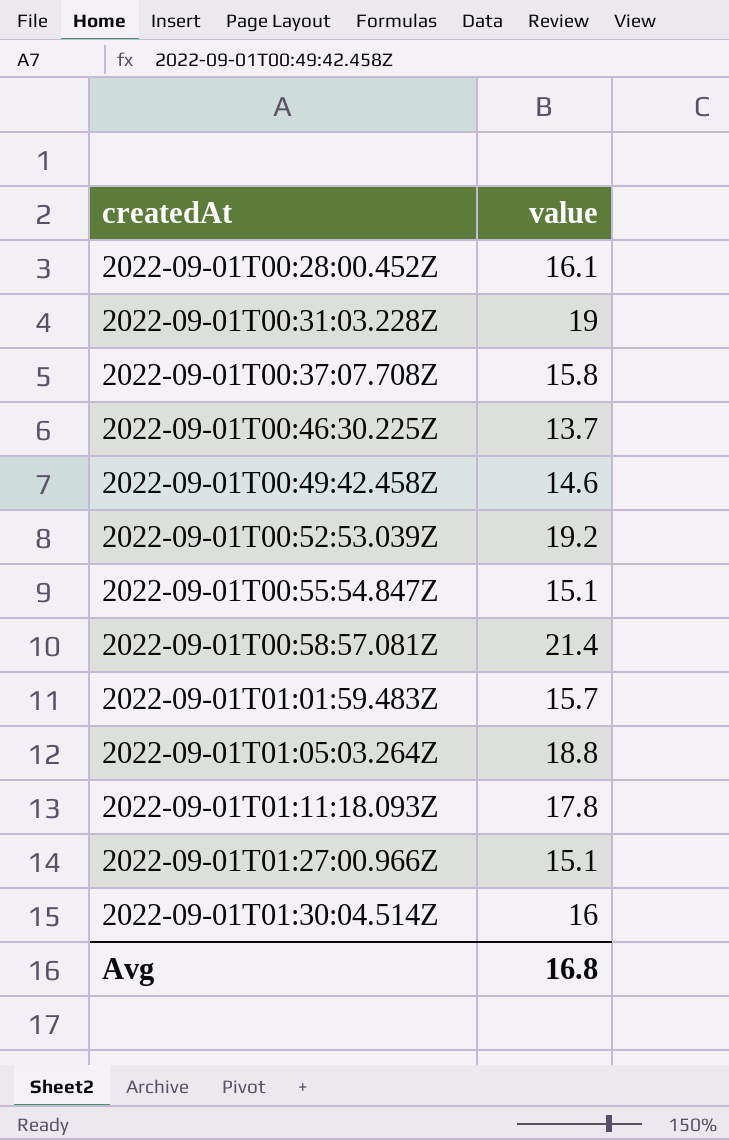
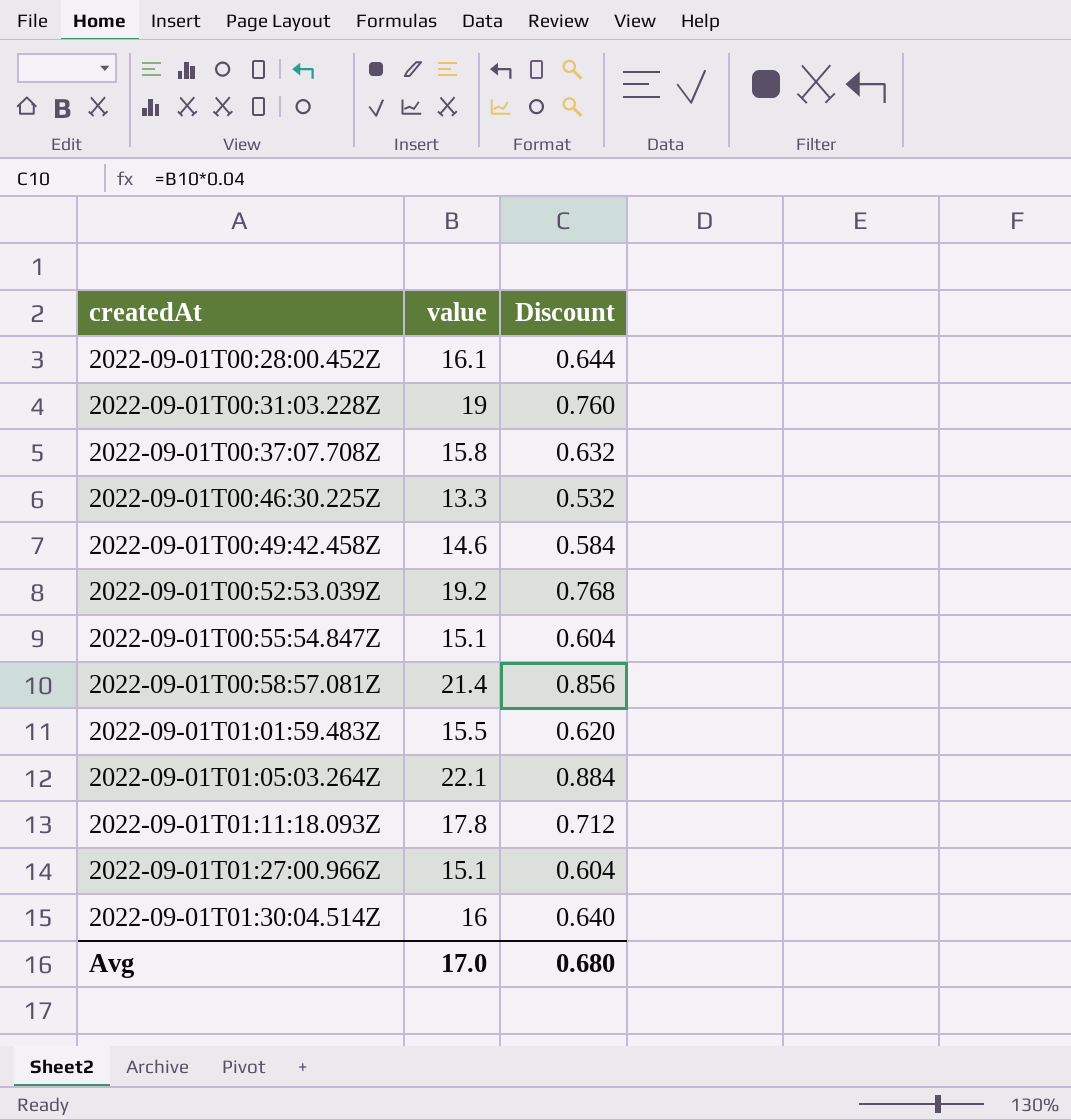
column Discount | formula: none -> [value] * 0.04
2022-09-01T00:46:30.225Z | value: 13.7 -> 13.3
2022-09-01T01:01:59.483Z | value: 15.7 -> 15.5
2022-09-01T01:05:03.264Z | value: 18.8 -> 22.1
Avg | value: 16.8 -> 17.0

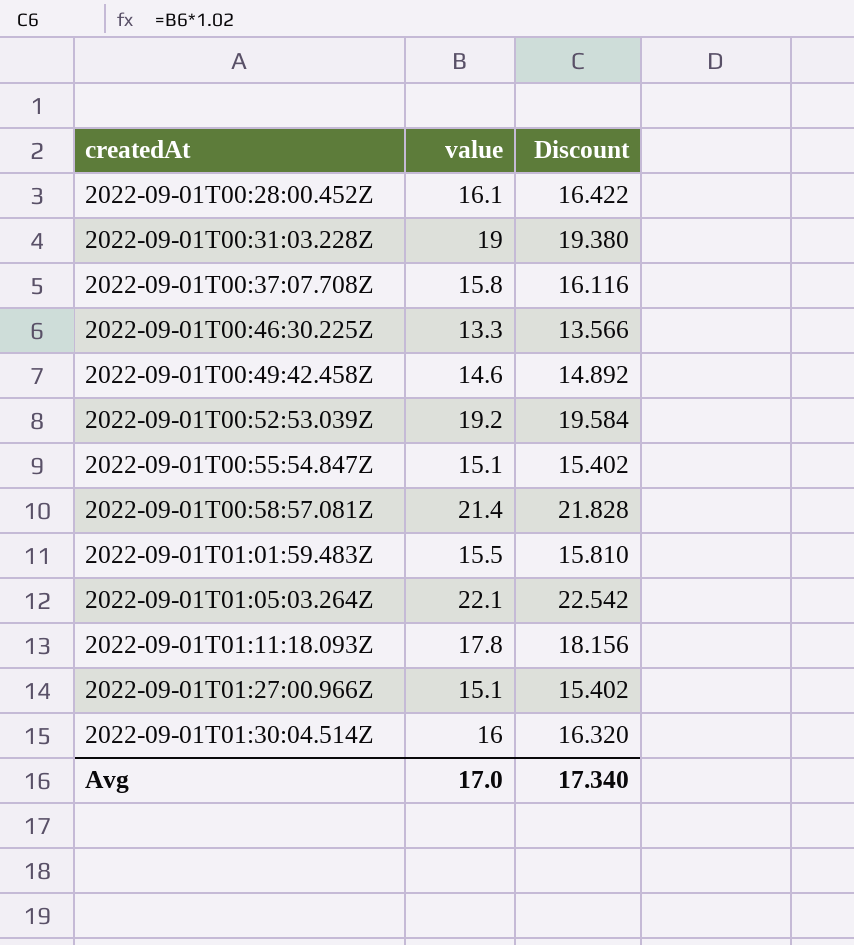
column Discount | formula: [value] * 0.04 -> [value] * 1.02
Avg | Discount: 0.680 -> 17.340

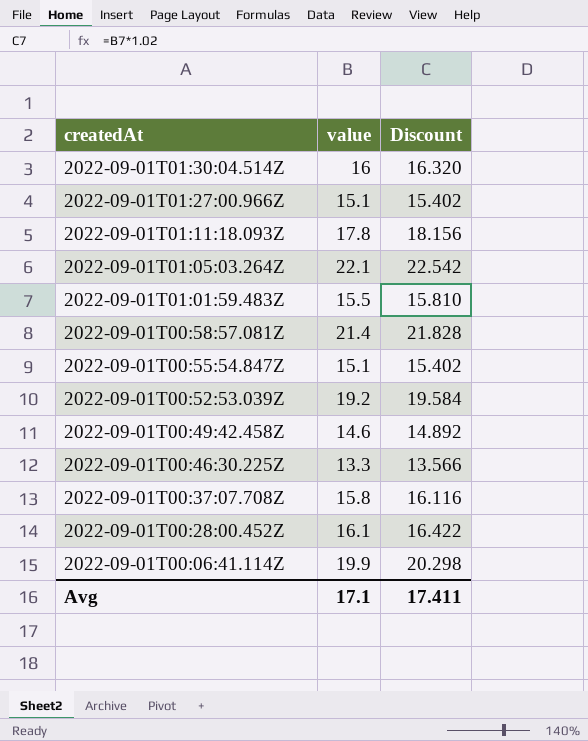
row order: createdAt ascending -> createdAt descending
row 2022-09-01T00:31:03.228Z: 19 | 19.380 -> none
row 2022-09-01T00:06:41.114Z: none -> 19.9 | 20.298
Avg | value: 17.0 -> 17.1
Avg | Discount: 17.340 -> 17.411

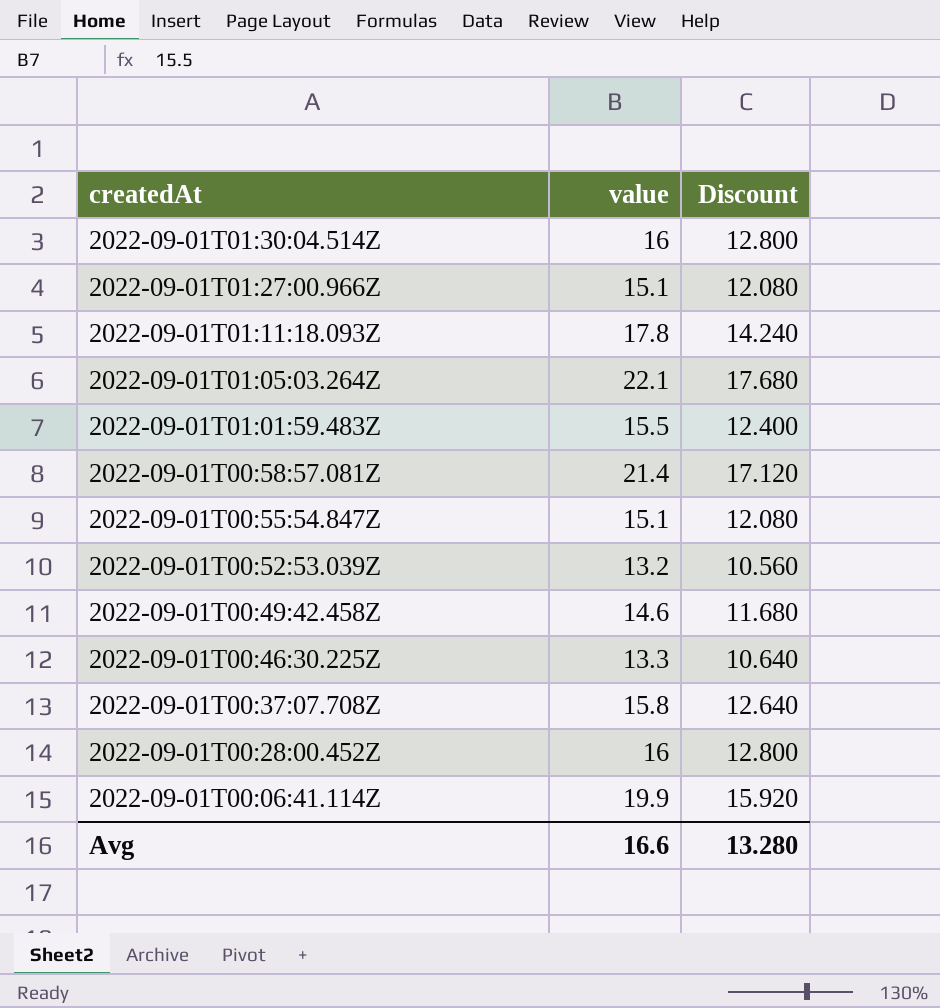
column Discount | formula: [value] * 1.02 -> [value] * 0.8
2022-09-01T00:52:53.039Z | value: 19.2 -> 13.2
2022-09-01T00:28:00.452Z | value: 16.1 -> 16
Avg | value: 17.1 -> 16.6
Avg | Discount: 17.411 -> 13.280

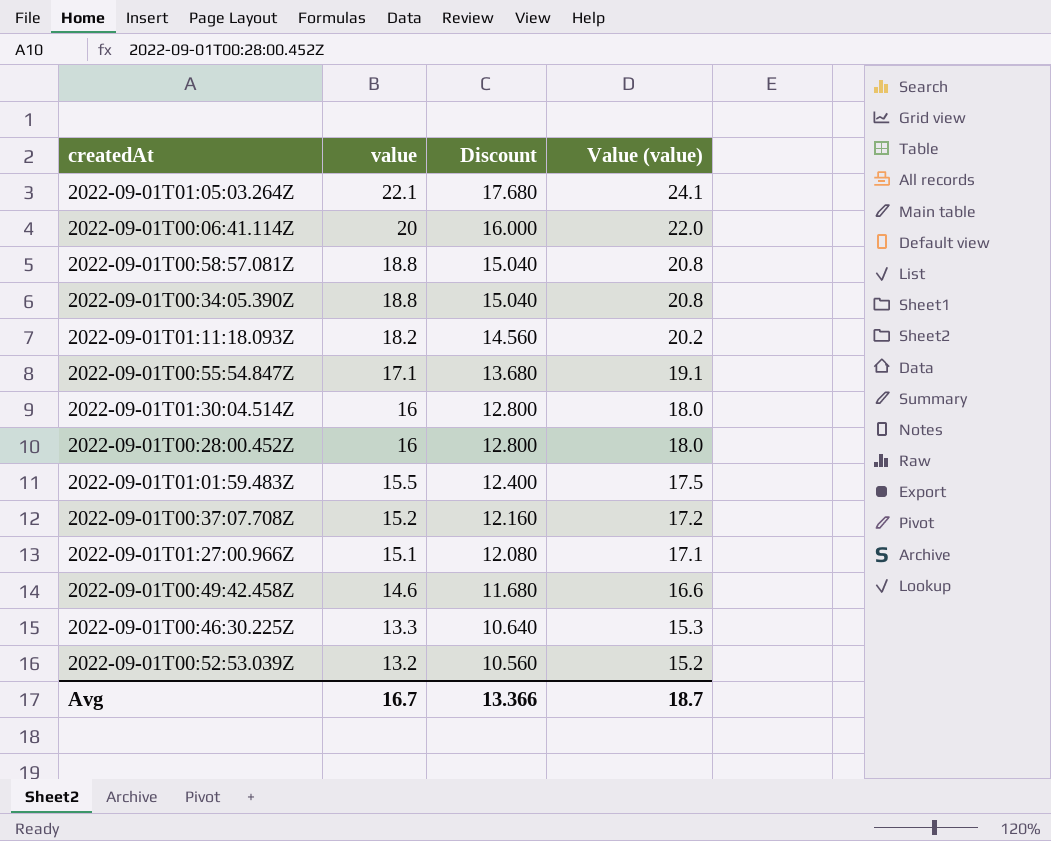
row order: createdAt descending -> value descending
column Value (value) | formula: none -> [value] + 2
2022-09-01T00:06:41.114Z | value: 19.9 -> 20
2022-09-01T00:06:41.114Z | Discount: 15.920 -> 16.000
2022-09-01T00:58:57.081Z | value: 21.4 -> 18.8
2022-09-01T00:58:57.081Z | Discount: 17.120 -> 15.040
row 2022-09-01T00:34:05.390Z: none -> 18.8 | 15.040 | 20.8
2022-09-01T01:11:18.093Z | value: 17.8 -> 18.2
2022-09-01T01:11:18.093Z | Discount: 14.240 -> 14.560
2022-09-01T00:55:54.847Z | value: 15.1 -> 17.1
2022-09-01T00:55:54.847Z | Discount: 12.080 -> 13.680
2022-09-01T00:37:07.708Z | value: 15.8 -> 15.2
2022-09-01T00:37:07.708Z | Discount: 12.640 -> 12.160
Avg | value: 16.6 -> 16.7
Avg | Discount: 13.280 -> 13.366

